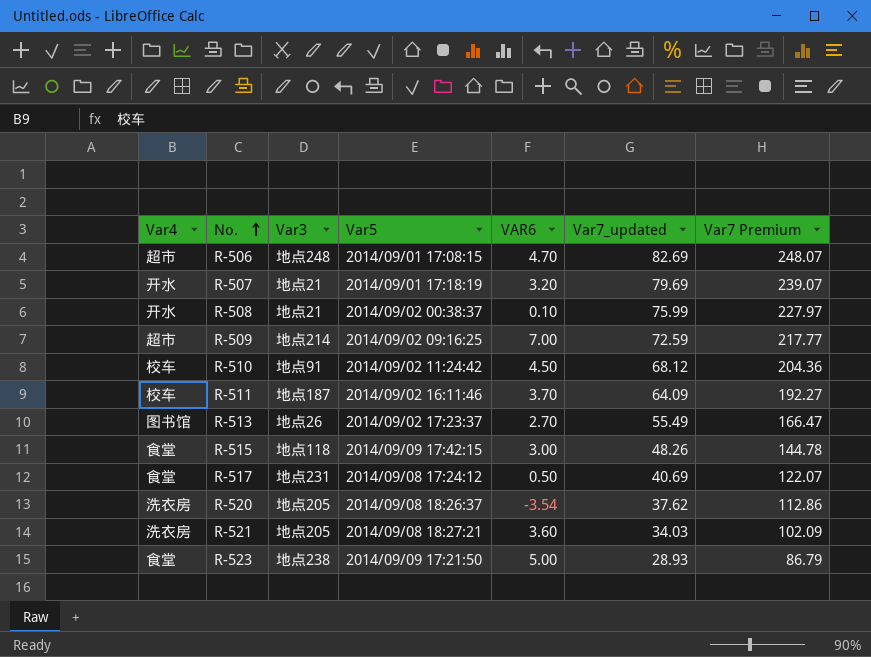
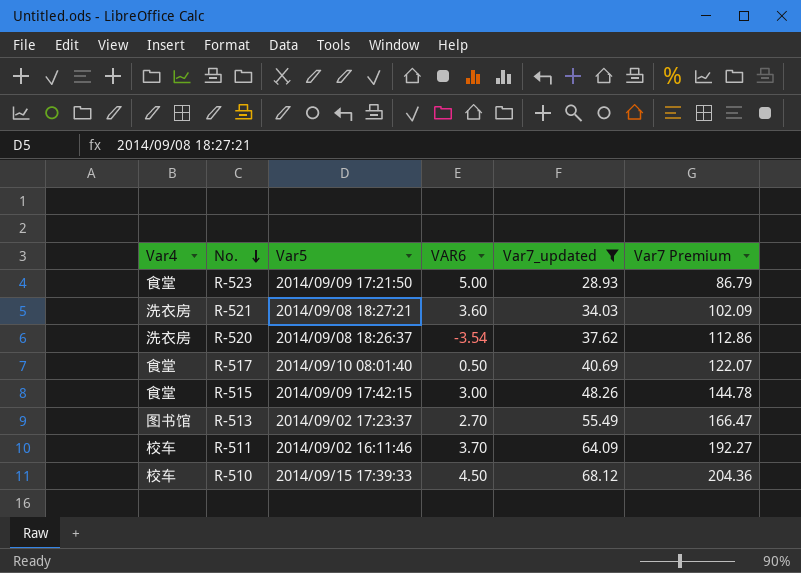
filter: none -> Var7_updated <= 68.12
row order: No. ascending -> No. descending
column Var3 | position: 3 -> none
R-517 | Var5: 2014/09/08 17:24:12 -> 2014/09/10 08:01:40
R-510 | Var5: 2014/09/02 11:24:42 -> 2014/09/15 17:39:33

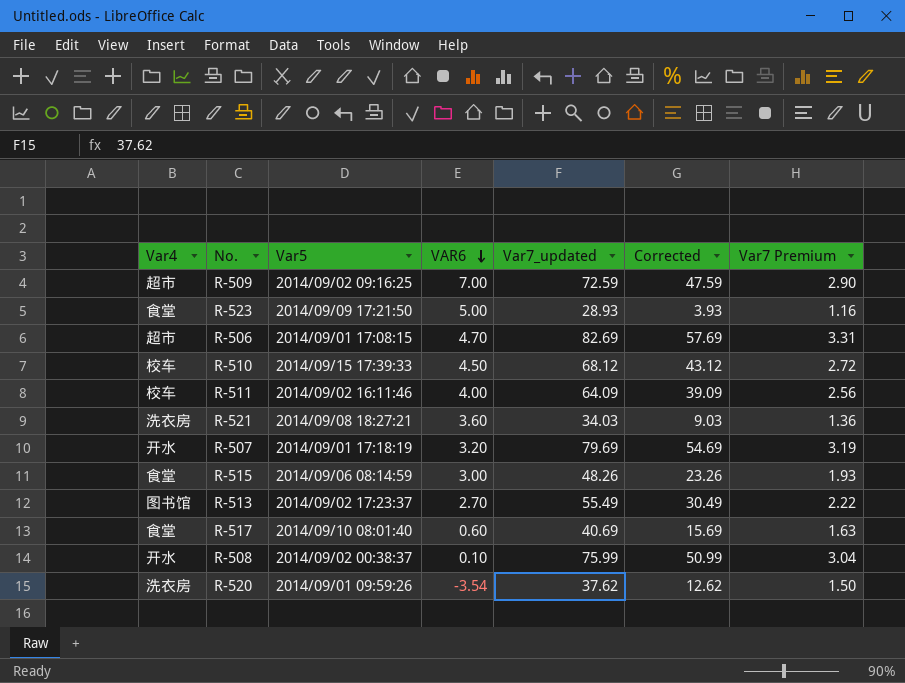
filter: Var7_updated <= 68.12 -> none
row order: No. descending -> VAR6 descending
column Corrected | formula: none -> [Var7_updated] - 25
column Var7 Premium | formula: [Var7_updated] * 3 -> [Var7_updated] * 0.04
R-511 | VAR6: 3.70 -> 4.00
R-515 | Var5: 2014/09/09 17:42:15 -> 2014/09/06 08:14:59
R-517 | VAR6: 0.50 -> 0.60
R-520 | Var5: 2014/09/08 18:26:37 -> 2014/09/01 09:59:26

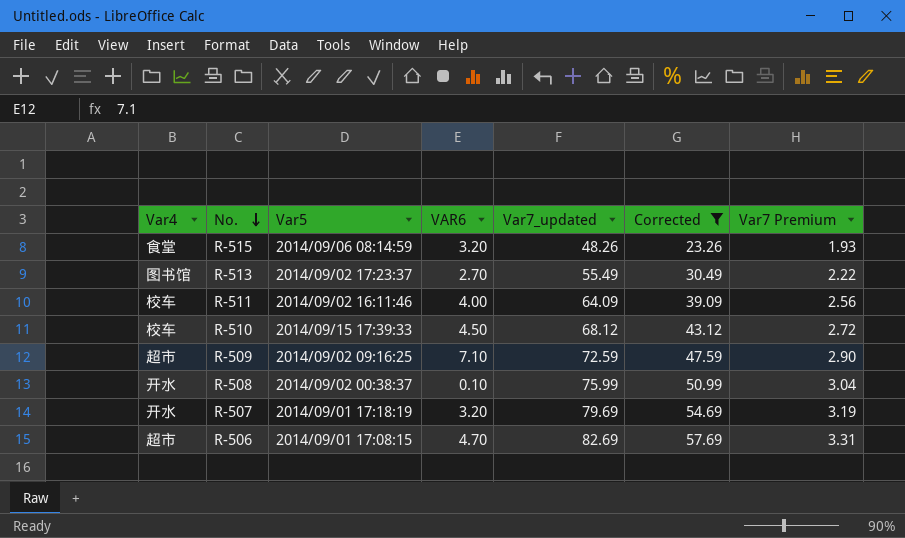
filter: none -> Corrected >= 23.26
row order: VAR6 descending -> No. descending
R-515 | VAR6: 3.00 -> 3.20
R-509 | VAR6: 7.00 -> 7.10

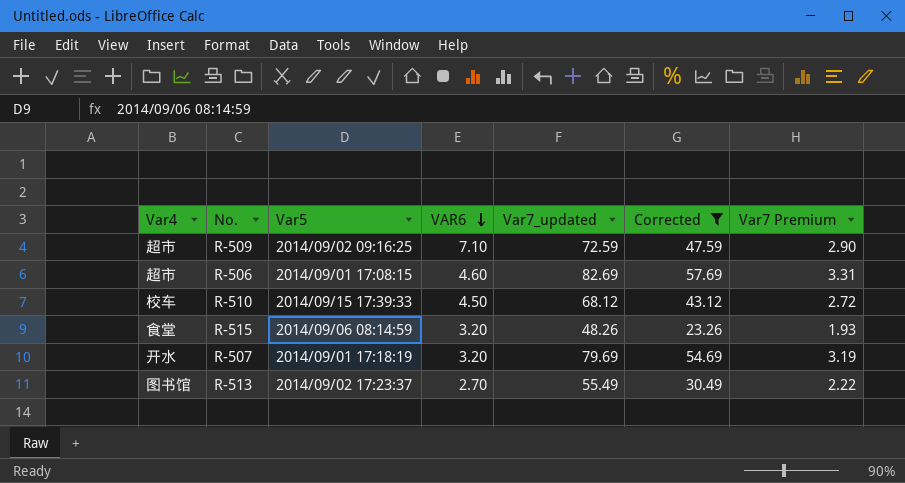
row order: No. descending -> VAR6 descending
row R-511: 校车 | 2014/09/02 16:11:46 | 4.00 | 64.09 | 39.09 | 2.56 -> none
row R-508: 开水 | 2014/09/02 00:38:37 | 0.10 | 75.99 | 50.99 | 3.04 -> none
R-506 | VAR6: 4.70 -> 4.60

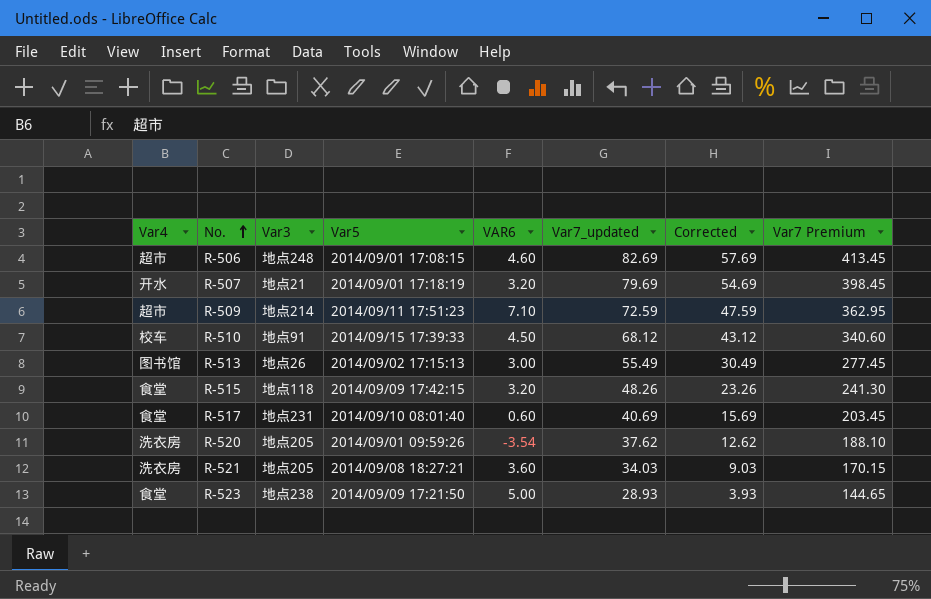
filter: Corrected >= 23.26 -> none
row order: VAR6 descending -> No. ascending
column Var3 | position: none -> 3
column Var7 Premium | formula: [Var7_updated] * 0.04 -> [Var7_updated] * 5
R-509 | Var5: 2014/09/02 09:16:25 -> 2014/09/11 17:51:23
R-513 | Var5: 2014/09/02 17:23:37 -> 2014/09/02 17:15:13
R-513 | VAR6: 2.70 -> 3.00
R-515 | Var5: 2014/09/06 08:14:59 -> 2014/09/09 17:42:15

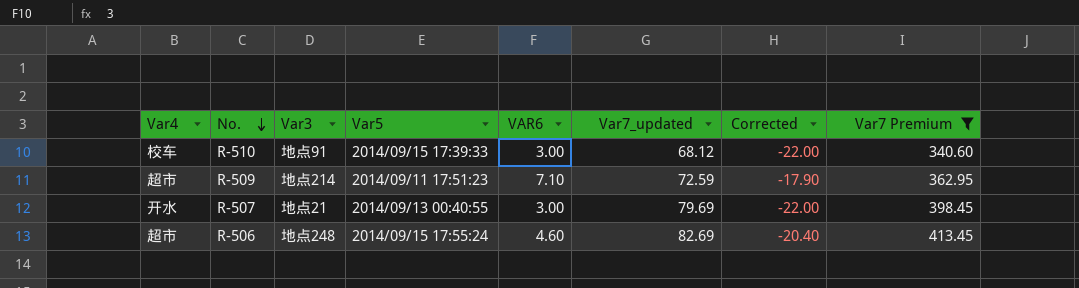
filter: none -> Var7 Premium >= 340.60
row order: No. ascending -> No. descending
column Corrected | formula: [Var7_updated] - 25 -> [VAR6] - 25
R-510 | VAR6: 4.50 -> 3.00
R-507 | Var5: 2014/09/01 17:18:19 -> 2014/09/13 00:40:55
R-507 | VAR6: 3.20 -> 3.00
R-506 | Var5: 2014/09/01 17:08:15 -> 2014/09/15 17:55:24

